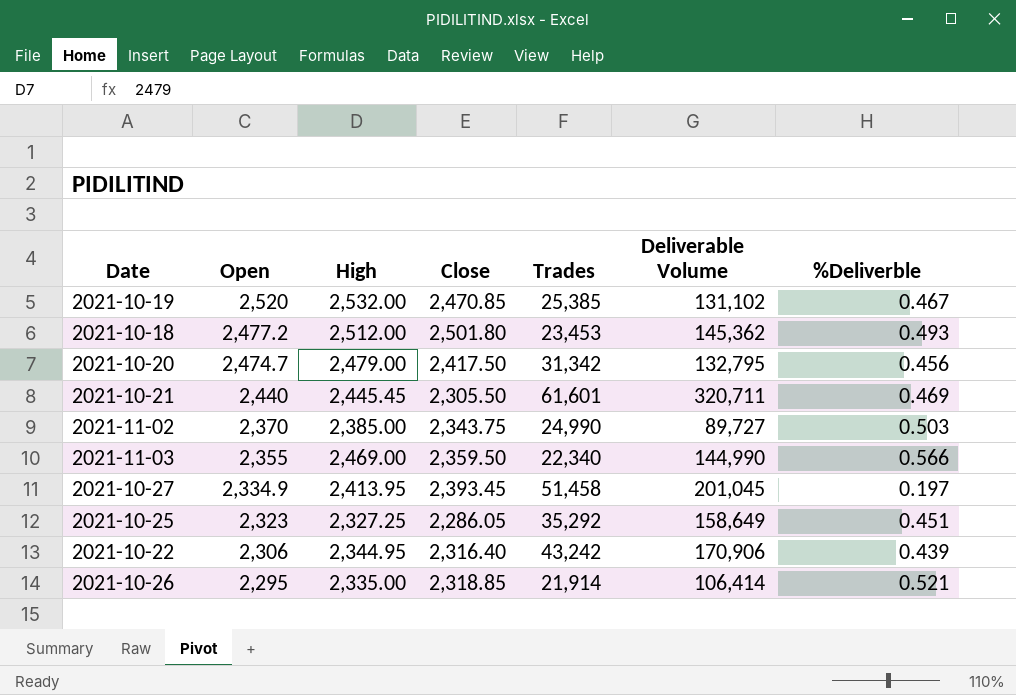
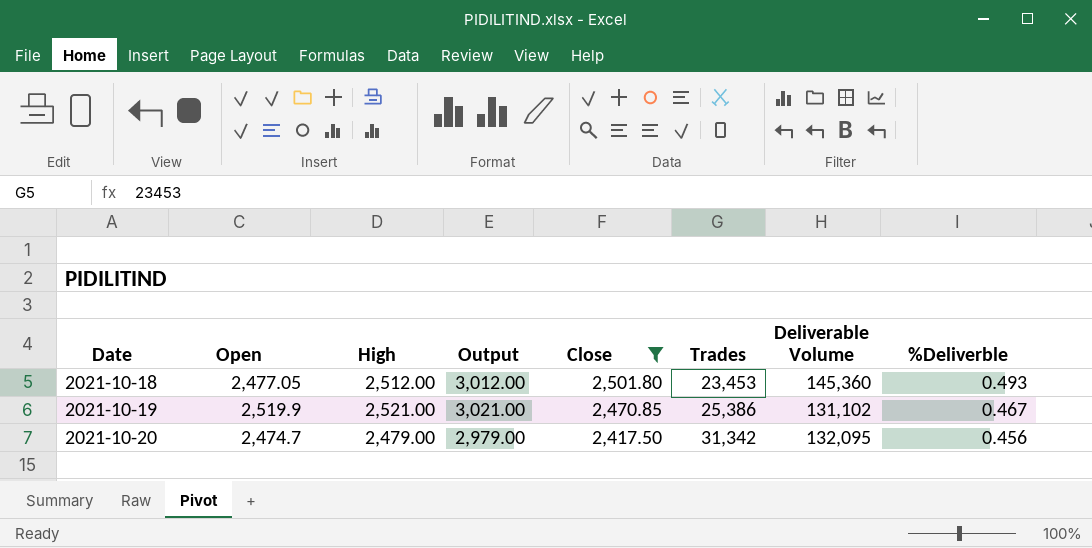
filter: none -> Close >= 2,417.50
row order: Open descending -> Date ascending
column Output | formula: none -> [High] + 500
2021-10-18 | Open: 2,477.2 -> 2,477.05
2021-10-18 | Deliverable Volume: 145,362 -> 145,360
2021-10-19 | Open: 2,520 -> 2,519.9
2021-10-19 | High: 2,532.00 -> 2,521.00
2021-10-19 | Trades: 25,385 -> 25,386
2021-10-20 | Deliverable Volume: 132,795 -> 132,095

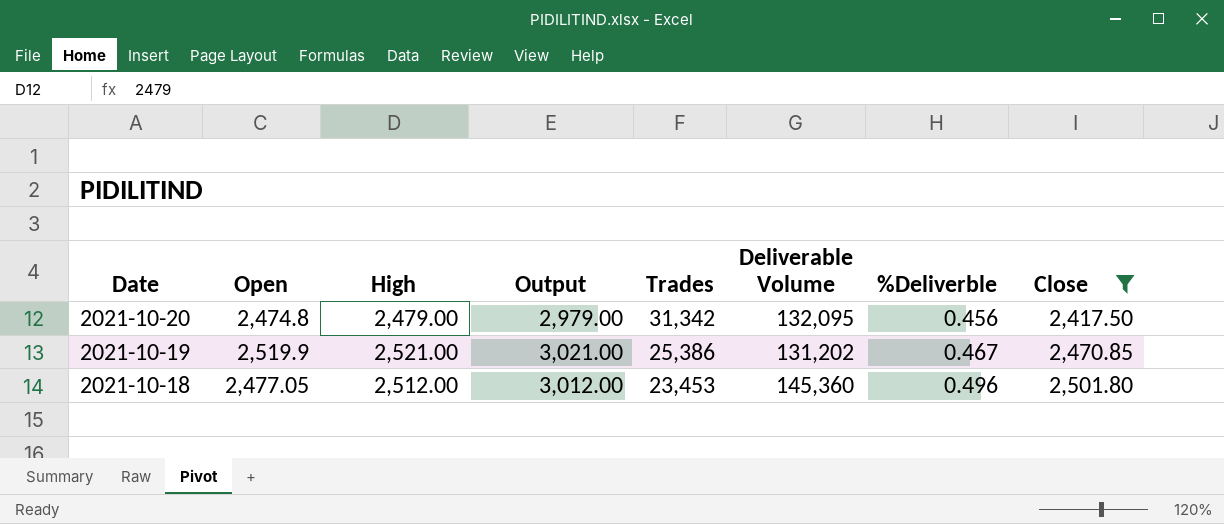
row order: Date ascending -> Date descending
column Close | position: 5 -> 8
2021-10-20 | Open: 2,474.7 -> 2,474.8
2021-10-19 | Deliverable Volume: 131,102 -> 131,202
2021-10-18 | %Deliverble: 0.493 -> 0.496

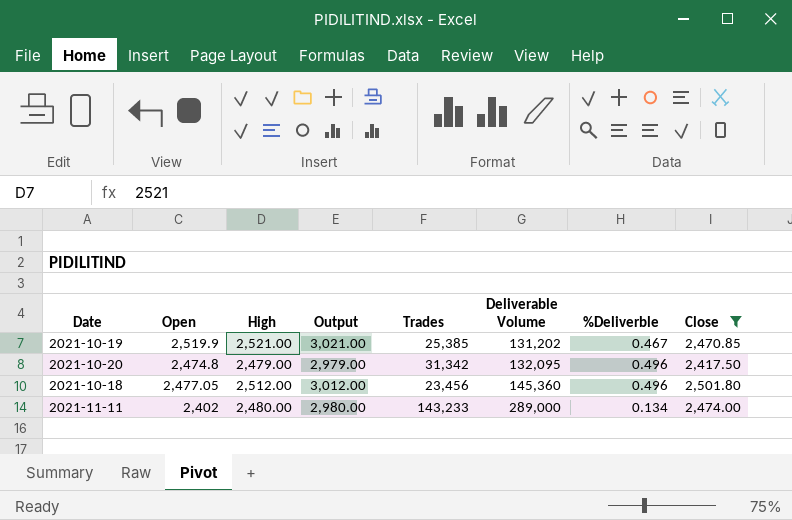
row order: Date descending -> Deliverable Volume ascending
2021-10-19 | Trades: 25,386 -> 25,385
2021-10-20 | %Deliverble: 0.456 -> 0.496
2021-10-18 | Trades: 23,453 -> 23,456
row 2021-11-11: none -> 2,402 | 2,480.00 | 2,980.00 | 143,233 | 289,000 | 0.134 | 2,474.00

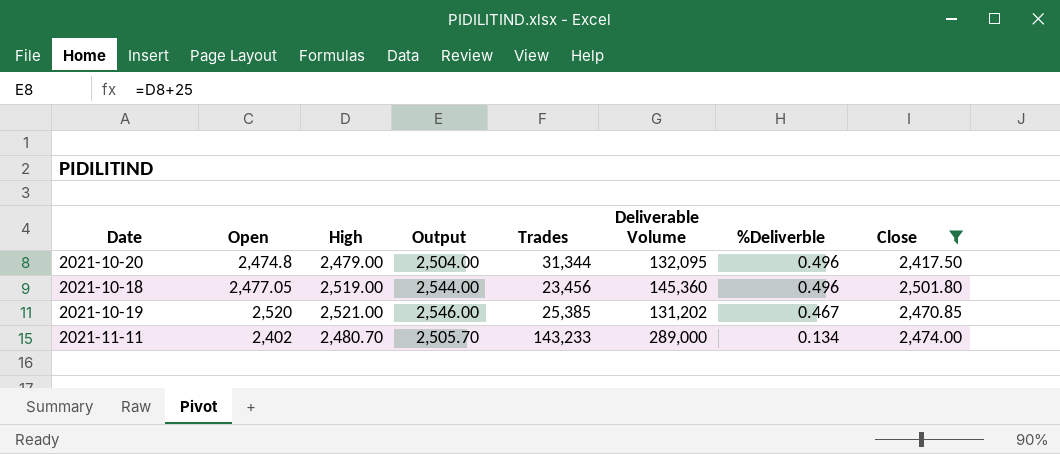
row order: Deliverable Volume ascending -> %Deliverble descending
column Output | formula: [High] + 500 -> [High] + 25
2021-10-20 | Trades: 31,342 -> 31,344
2021-10-18 | High: 2,512.00 -> 2,519.00
2021-10-19 | Open: 2,519.9 -> 2,520
2021-11-11 | High: 2,480.00 -> 2,480.70

